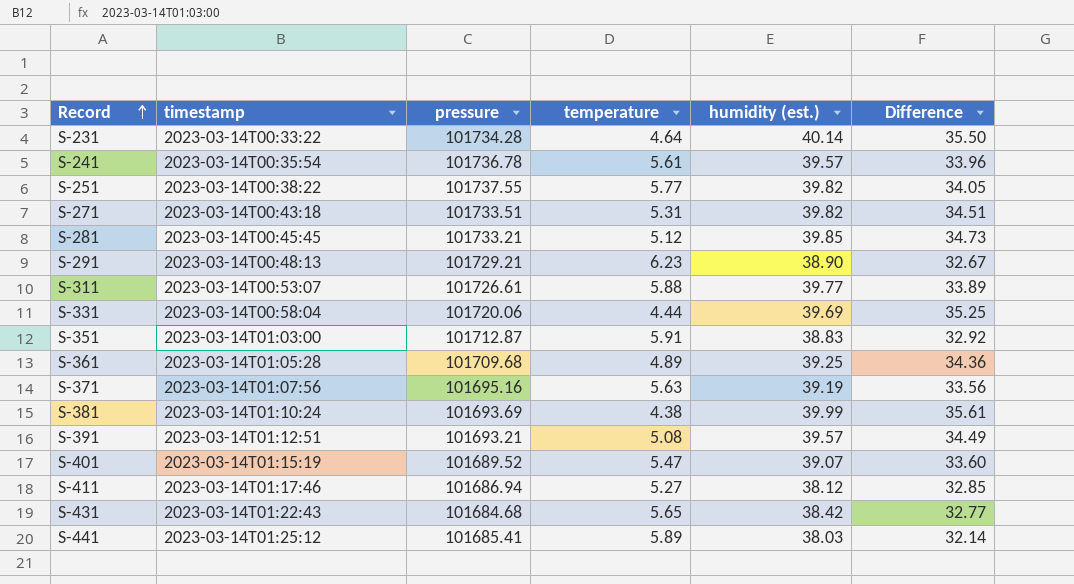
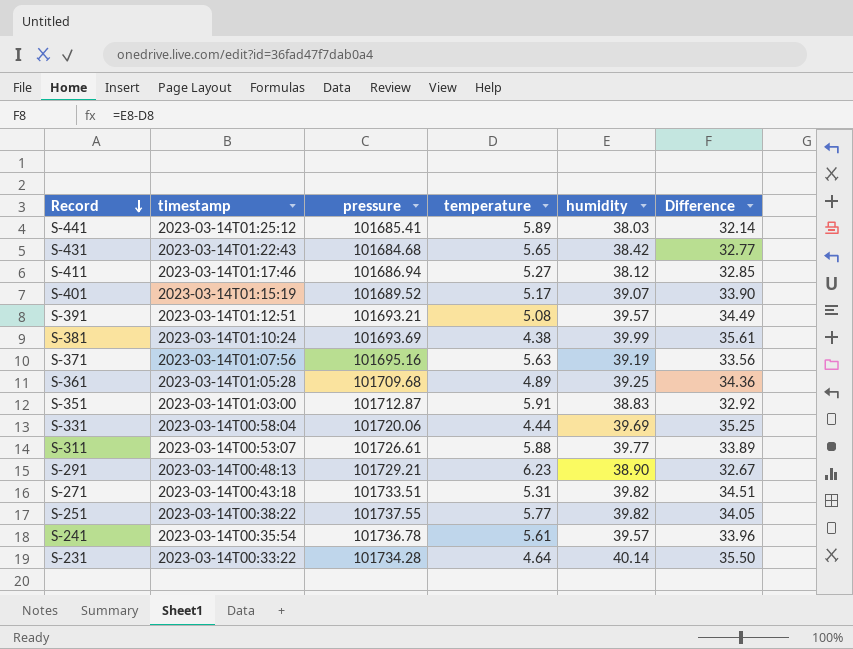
row order: Record ascending -> Record descending
column name: humidity (est.) -> humidity
row S-281: 2023-03-14T00:45:45 | 101733.21 | 5.12 | 39.85 | 34.73 -> none
S-401 | temperature: 5.47 -> 5.17
S-401 | Difference: 33.60 -> 33.90

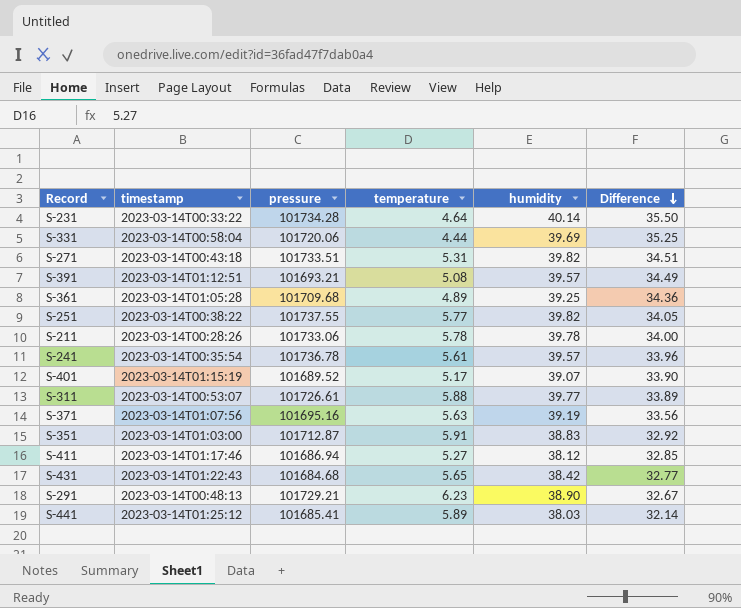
row order: Record descending -> Difference descending
row S-381: 2023-03-14T01:10:24 | 101693.69 | 4.38 | 39.99 | 35.61 -> none
row S-211: none -> 2023-03-14T00:28:26 | 101733.06 | 5.78 | 39.78 | 34.00

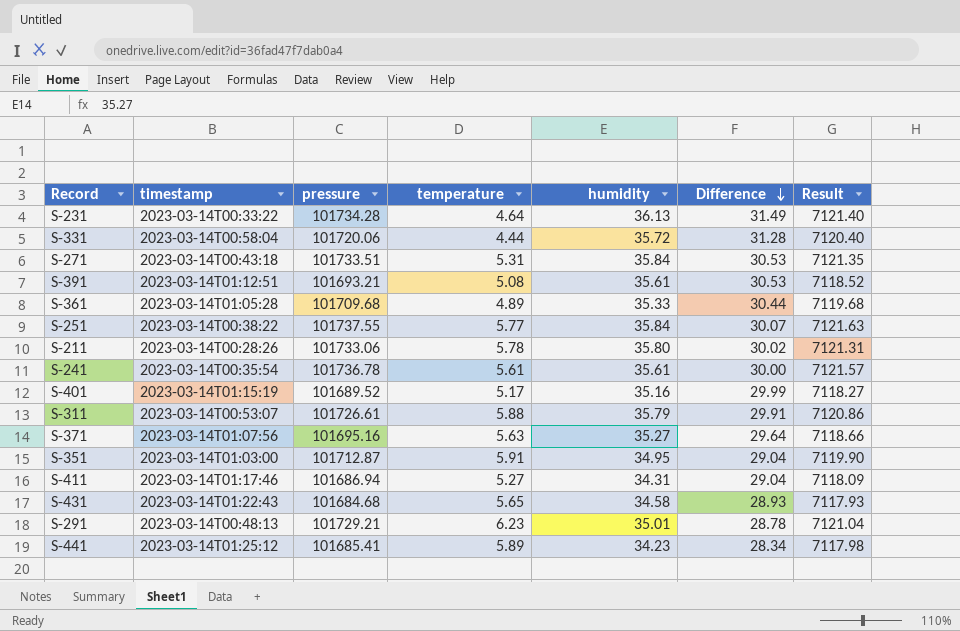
column Result | formula: none -> [pressure] * 0.07
S-231 | humidity: 40.14 -> 36.13
S-231 | Difference: 35.50 -> 31.49
S-331 | humidity: 39.69 -> 35.72
S-331 | Difference: 35.25 -> 31.28
S-271 | humidity: 39.82 -> 35.84
S-271 | Difference: 34.51 -> 30.53
S-391 | humidity: 39.57 -> 35.61
S-391 | Difference: 34.49 -> 30.53
S-361 | humidity: 39.25 -> 35.33
S-361 | Difference: 34.36 -> 30.44
S-251 | humidity: 39.82 -> 35.84
S-251 | Difference: 34.05 -> 30.07
S-211 | humidity: 39.78 -> 35.80
S-211 | Difference: 34.00 -> 30.02
S-241 | humidity: 39.57 -> 35.61
S-241 | Difference: 33.96 -> 30.00
S-401 | humidity: 39.07 -> 35.16
S-401 | Difference: 33.90 -> 29.99
S-311 | humidity: 39.77 -> 35.79
S-311 | Difference: 33.89 -> 29.91
S-371 | humidity: 39.19 -> 35.27
S-371 | Difference: 33.56 -> 29.64
S-351 | humidity: 38.83 -> 34.95
S-351 | Difference: 32.92 -> 29.04
S-411 | humidity: 38.12 -> 34.31
S-411 | Difference: 32.85 -> 29.04
S-431 | humidity: 38.42 -> 34.58
S-431 | Difference: 32.77 -> 28.93
S-291 | humidity: 38.90 -> 35.01
S-291 | Difference: 32.67 -> 28.78
S-441 | humidity: 38.03 -> 34.23
S-441 | Difference: 32.14 -> 28.34

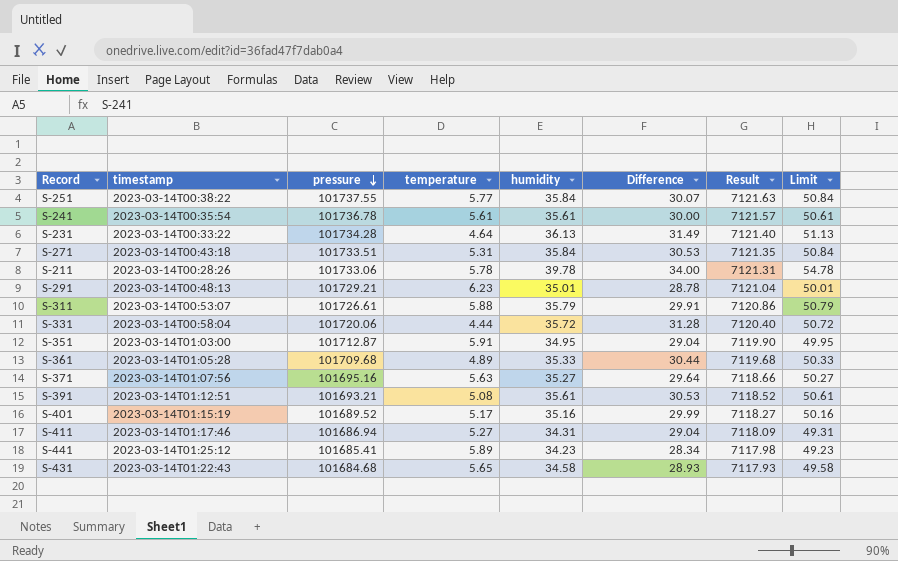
row order: Difference descending -> pressure descending
column Limit | formula: none -> [humidity] + 15
S-211 | humidity: 35.80 -> 39.78
S-211 | Difference: 30.02 -> 34.00

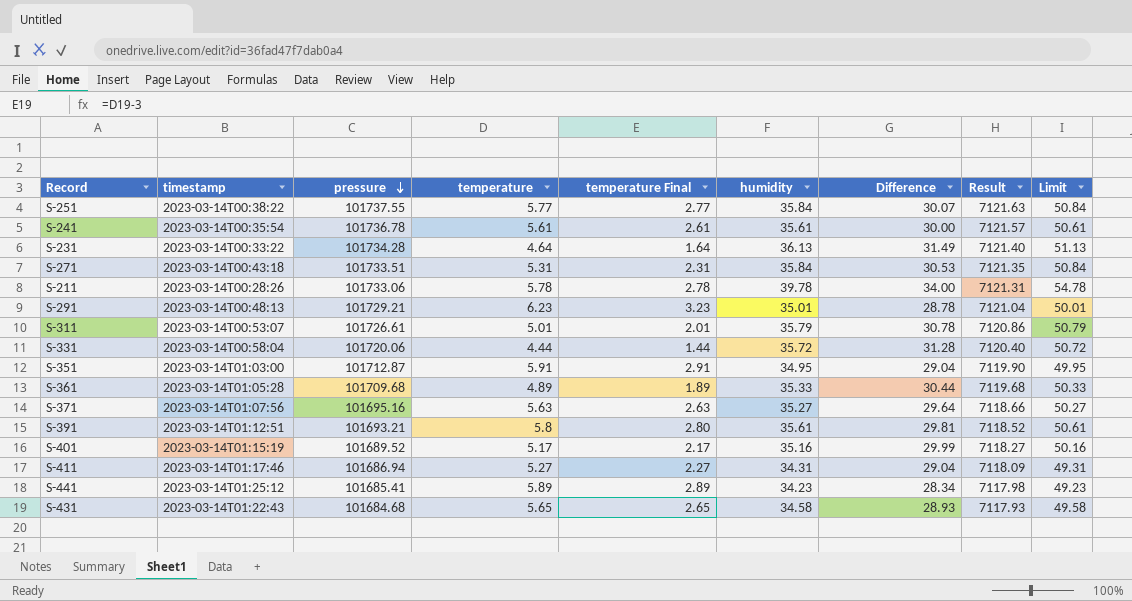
column temperature Final | formula: none -> [temperature] - 3
S-311 | temperature: 5.88 -> 5.01
S-311 | Difference: 29.91 -> 30.78
S-391 | temperature: 5.08 -> 5.8
S-391 | Difference: 30.53 -> 29.81

